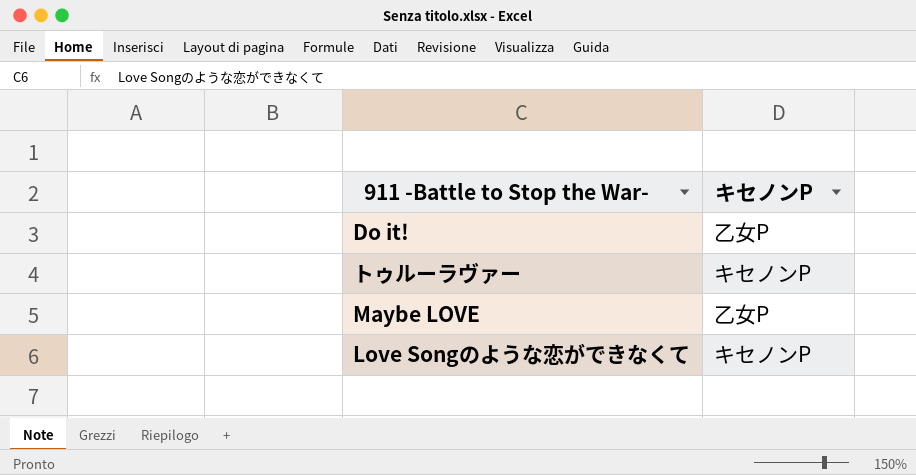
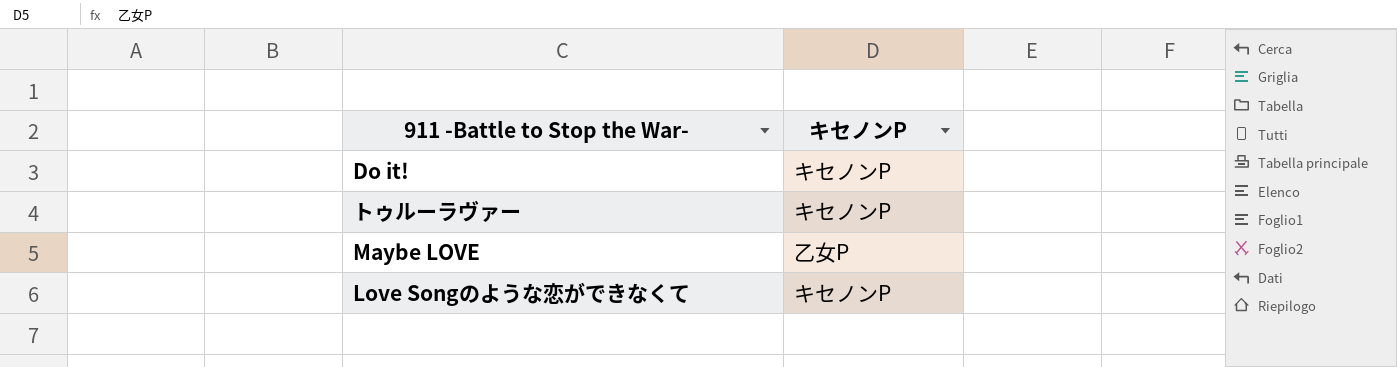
Do it! | キセノンP: 乙女P -> キセノンP

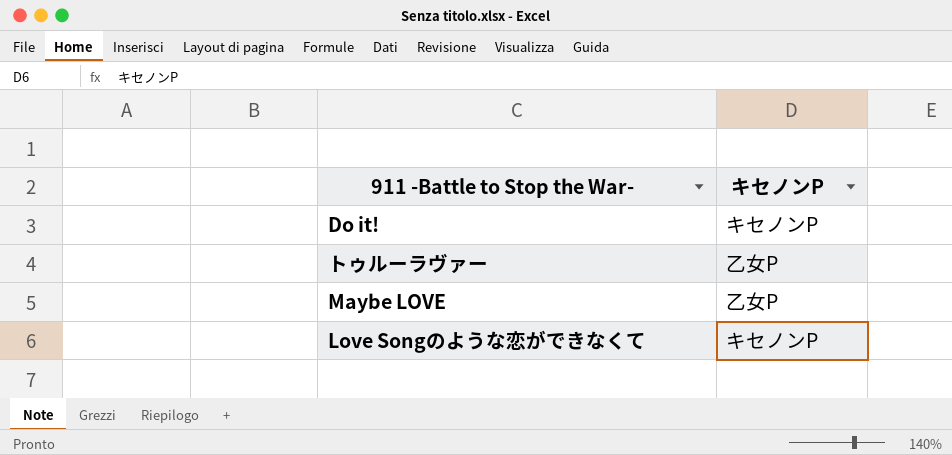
トゥルーラヴァー | キセノンP: キセノンP -> 乙女P

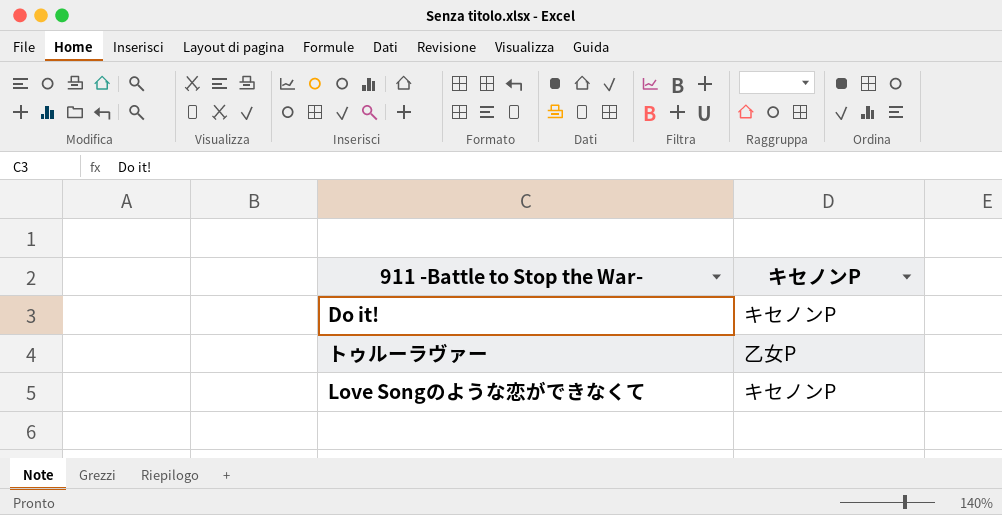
row Maybe LOVE: 乙女P -> none

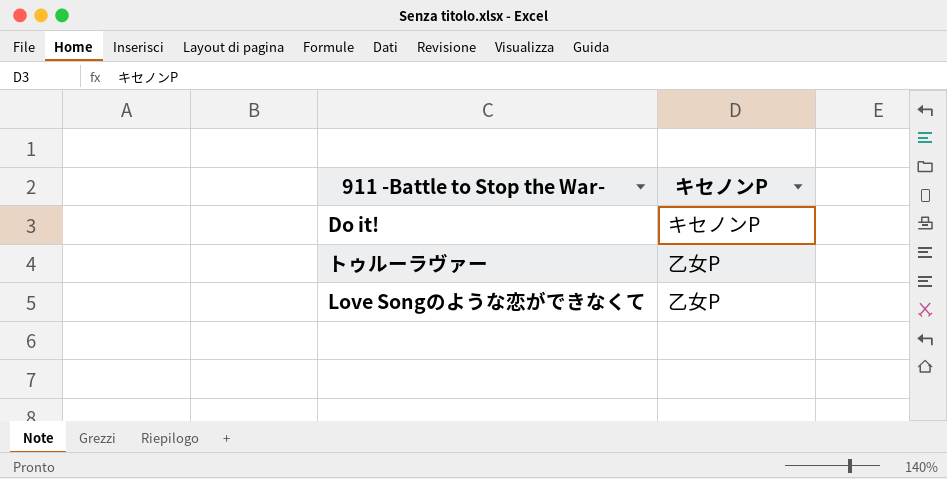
Love Songのような恋ができなくて | キセノンP: キセノンP -> 乙女P

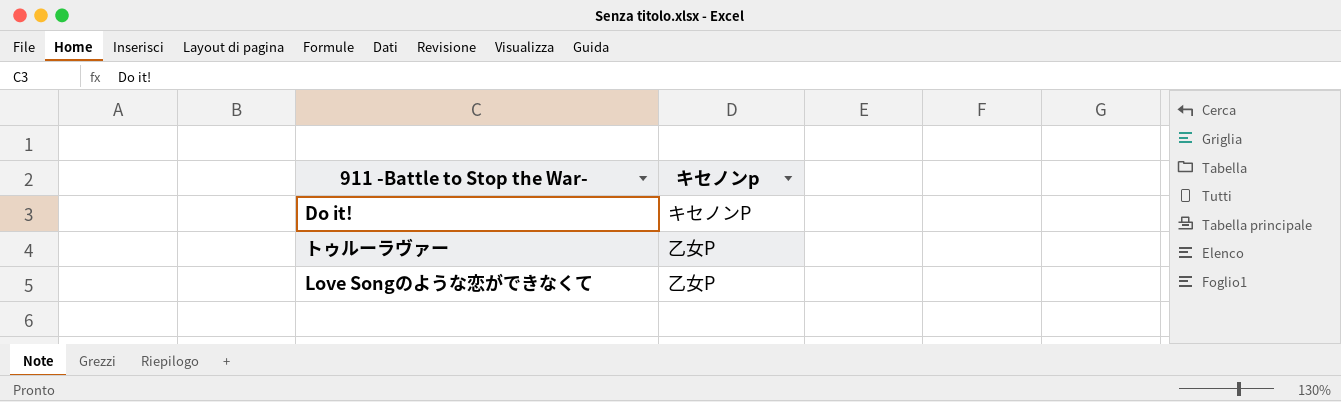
column name: キセノンP -> キセノンp

